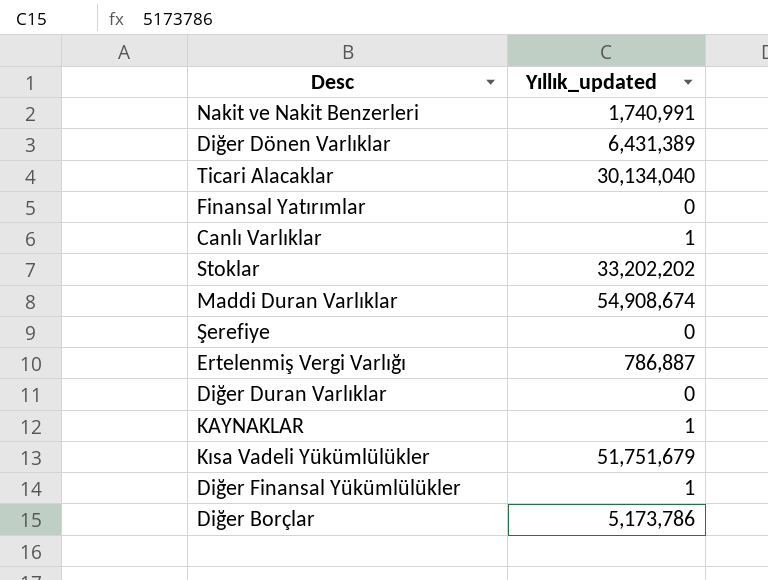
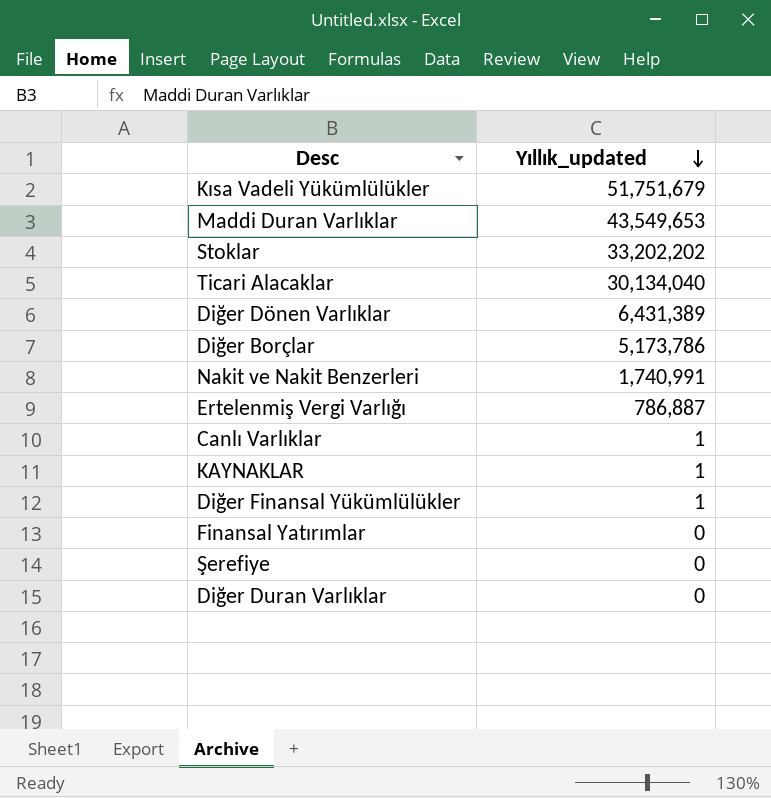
row order: none -> Yıllık_updated descending
Maddi Duran Varlıklar | Yıllık_updated: 54,908,674 -> 43,549,653

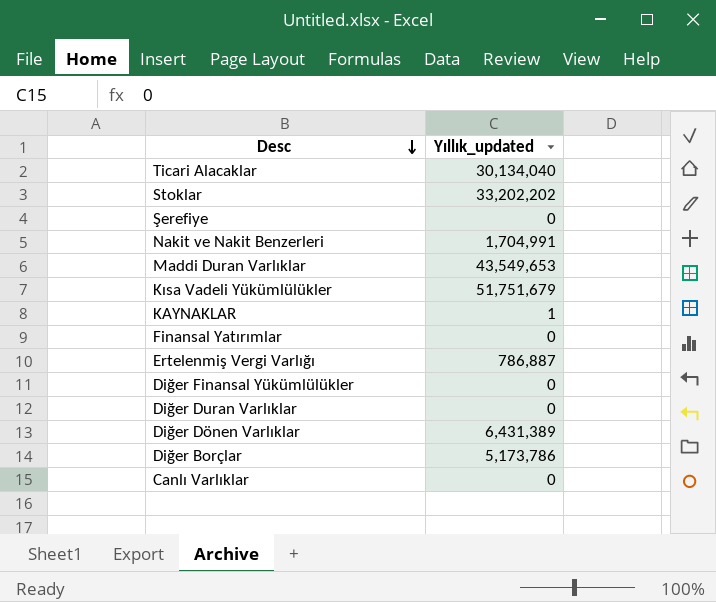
row order: Yıllık_updated descending -> Desc descending
Nakit ve Nakit Benzerleri | Yıllık_updated: 1,740,991 -> 1,704,991
Diğer Finansal Yükümlülükler | Yıllık_updated: 1 -> 0
Canlı Varlıklar | Yıllık_updated: 1 -> 0

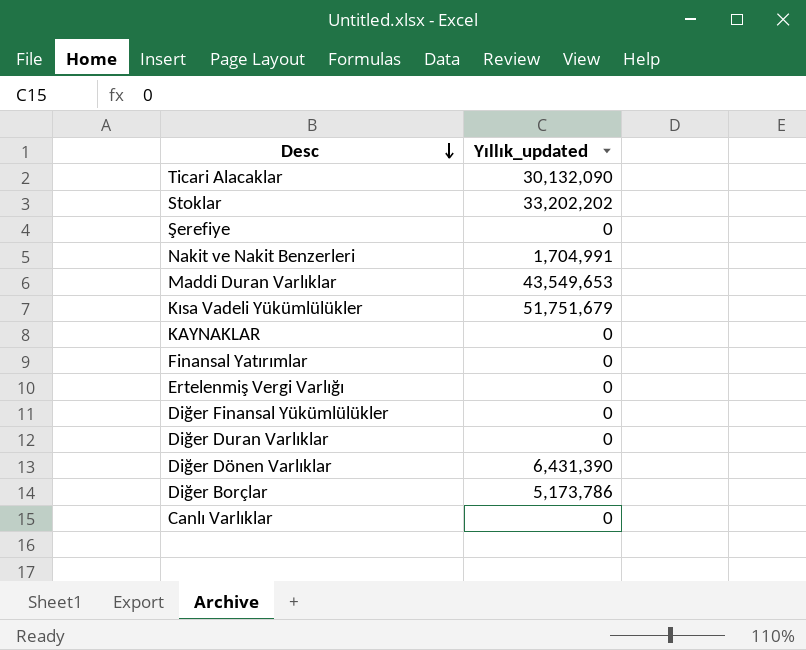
Ticari Alacaklar | Yıllık_updated: 30,134,040 -> 30,132,090
KAYNAKLAR | Yıllık_updated: 1 -> 0
Ertelenmiş Vergi Varlığı | Yıllık_updated: 786,887 -> 0
Diğer Dönen Varlıklar | Yıllık_updated: 6,431,389 -> 6,431,390

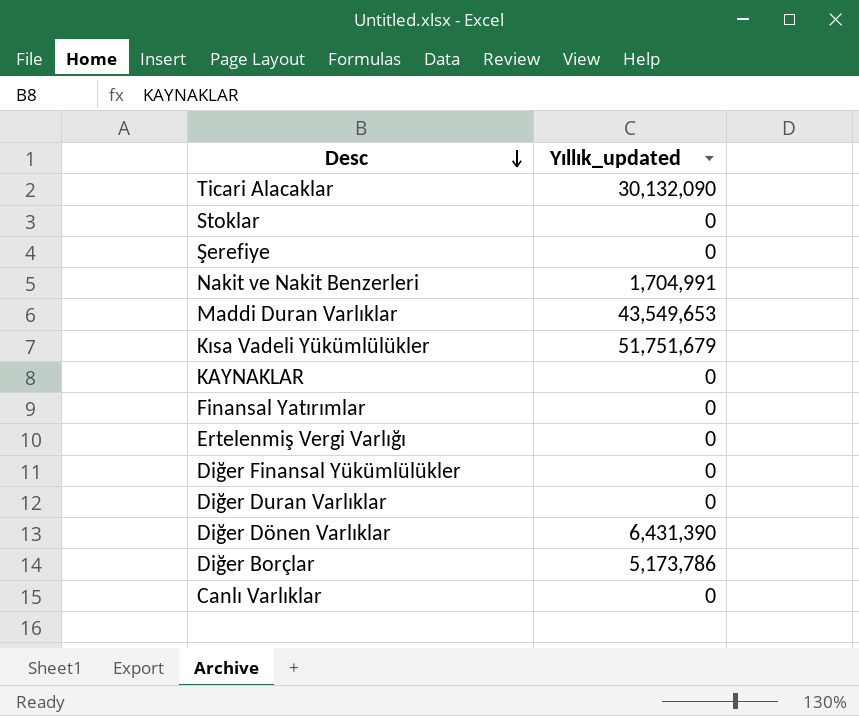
Stoklar | Yıllık_updated: 33,202,202 -> 0

